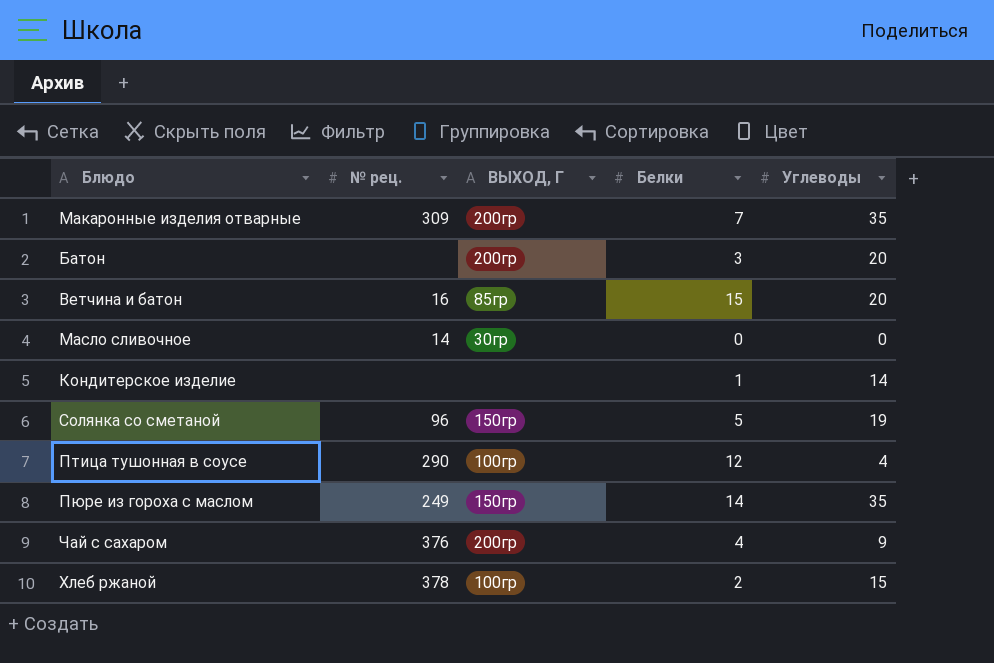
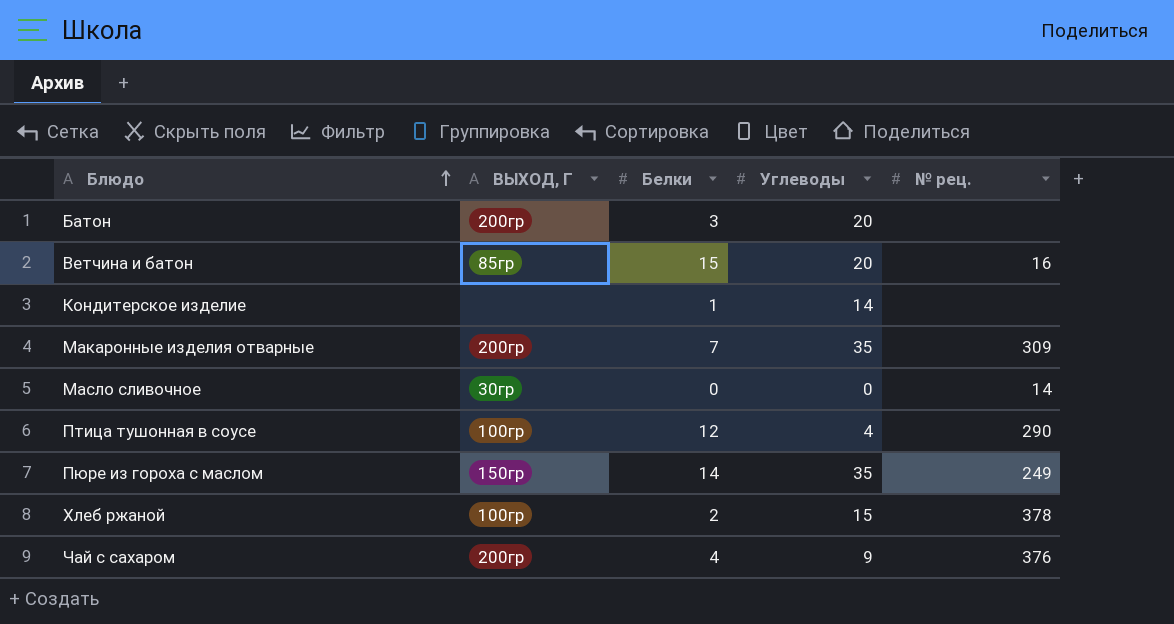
row order: none -> Блюдо ascending
column № рец. | position: 2 -> 5
row Солянка со сметаной: 96 | 150гр | 5 | 19 -> none

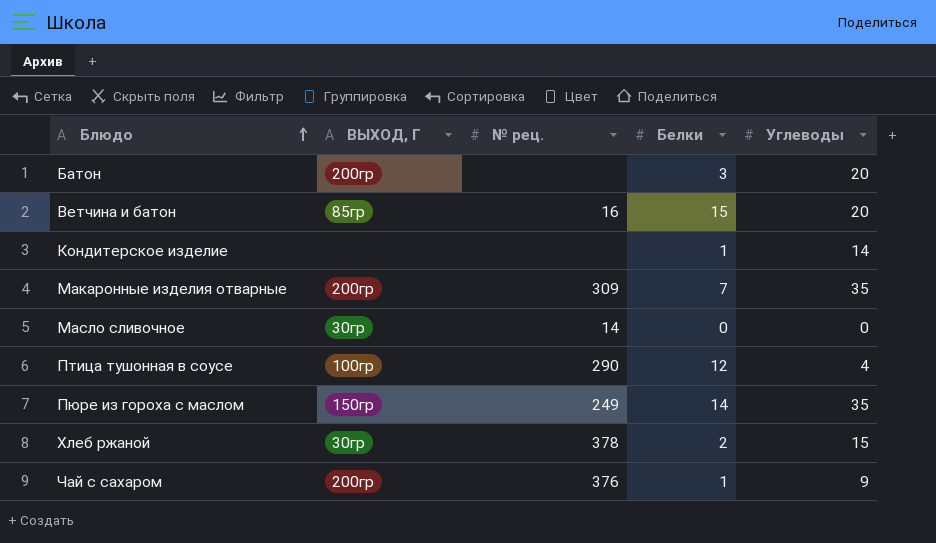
column № рец. | position: 5 -> 3
Хлеб ржаной | ВЫХОД, Г: 100гр -> 30гр
Чай с сахаром | Белки: 4 -> 1

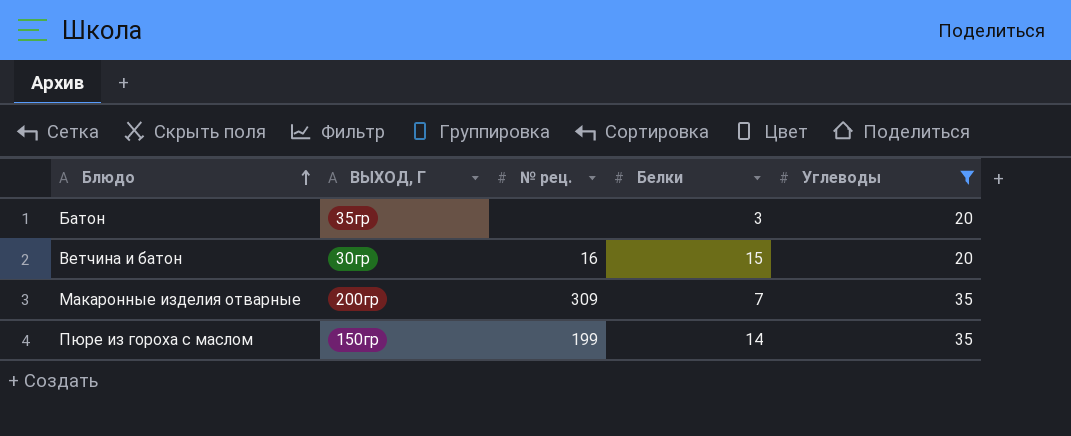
filter: none -> Углеводы >= 20
Батон | ВЫХОД, Г: 200гр -> 35гр
Ветчина и батон | ВЫХОД, Г: 85гр -> 30гр
Пюре из гороха с маслом | № рец.: 249 -> 199

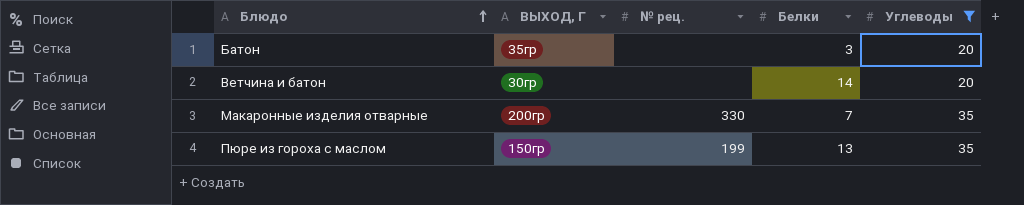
Ветчина и батон | № рец.: 16 -> none
Ветчина и батон | Белки: 15 -> 14
Макаронные изделия отварные | № рец.: 309 -> 330
Пюре из гороха с маслом | Белки: 14 -> 13

